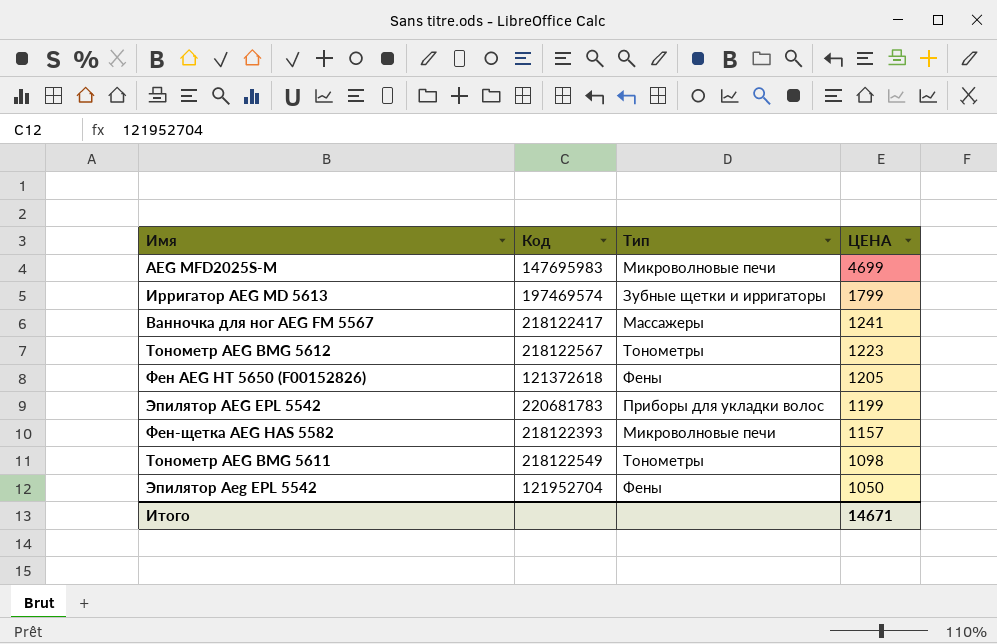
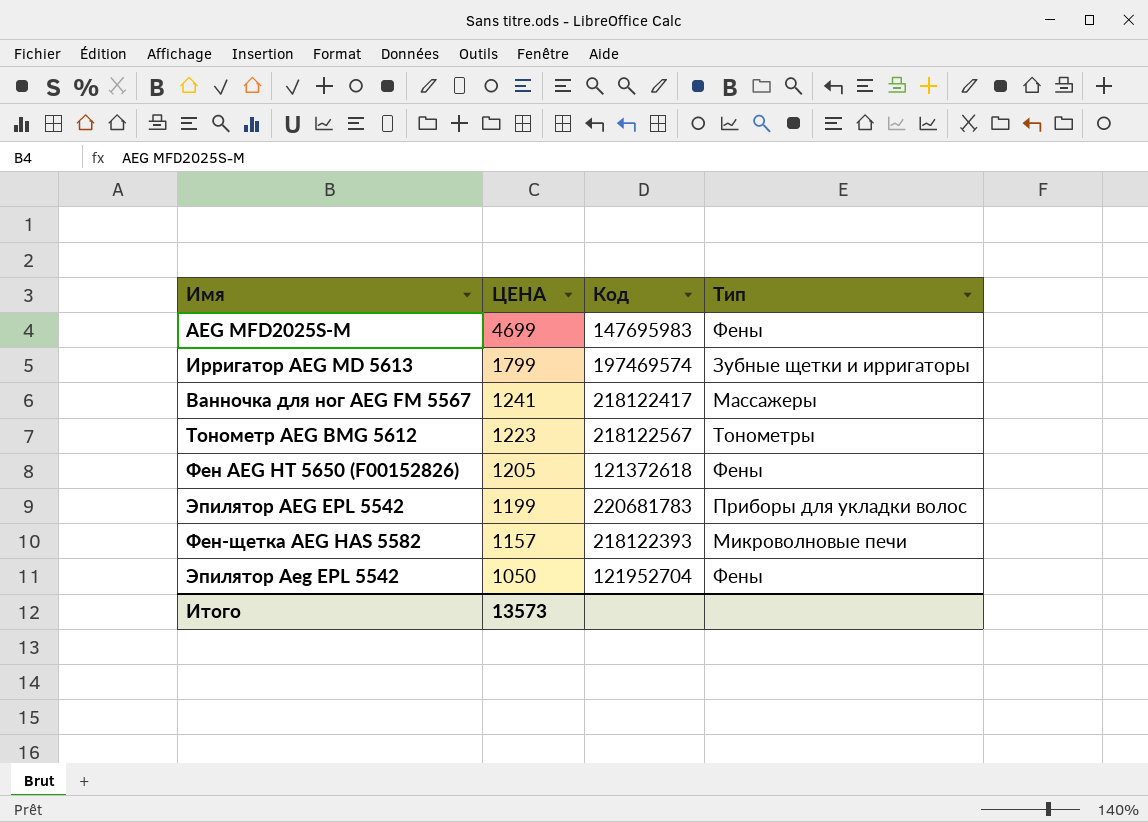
column ЦЕНА | position: 4 -> 2
row Тонометр AEG BMG 5611: 218122549 | Тонометры | 1098 -> none
AEG MFD2025S-M | Тип: Микроволновые печи -> Фены
Итого | ЦЕНА: 14671 -> 13573

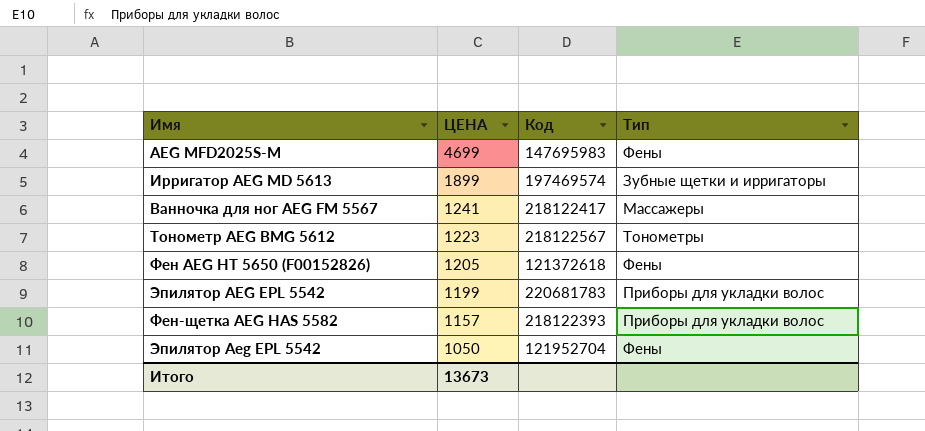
Ирригатор AEG MD 5613 | ЦЕНА: 1799 -> 1899
Фен-щетка AEG HAS 5582 | Тип: Микроволновые печи -> Приборы для укладки волос
Итого | ЦЕНА: 13573 -> 13673

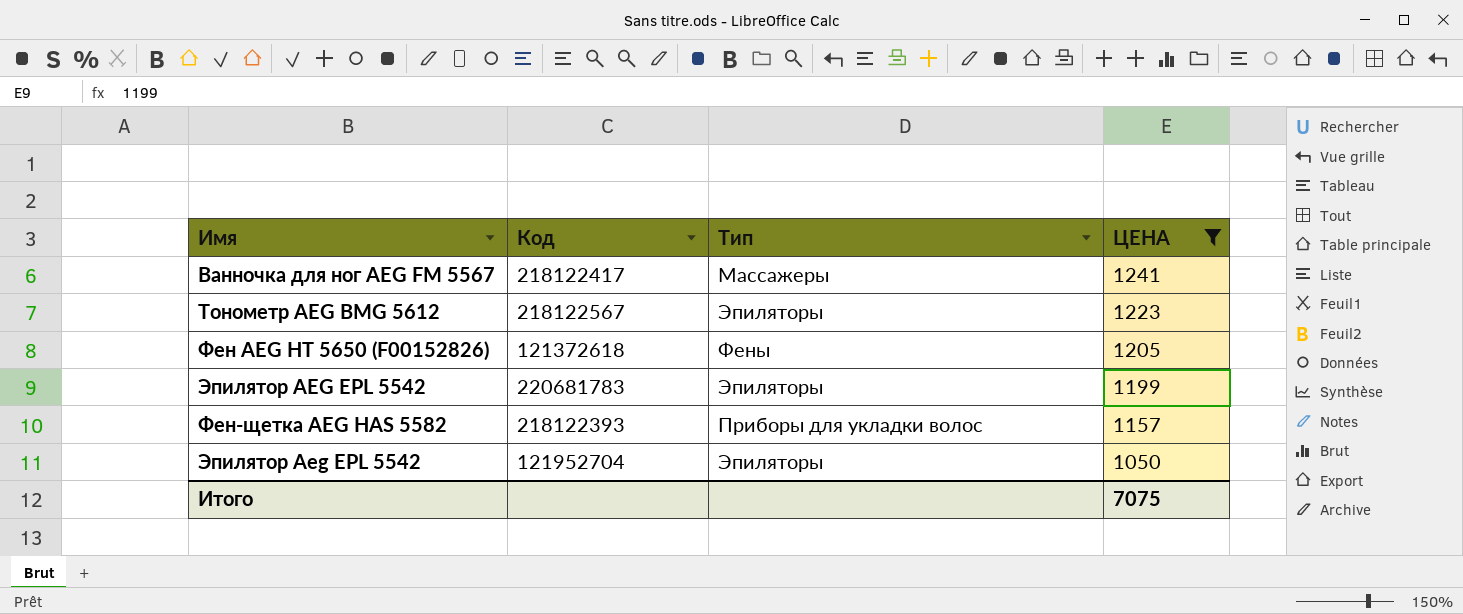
filter: none -> ЦЕНА <= 1241
column ЦЕНА | position: 2 -> 4
Тонометр AEG BMG 5612 | Тип: Тонометры -> Эпиляторы
Эпилятор AEG EPL 5542 | Тип: Приборы для укладки волос -> Эпиляторы
Эпилятор Aeg EPL 5542 | Тип: Фены -> Эпиляторы
Итого | ЦЕНА: 13673 -> 7075

